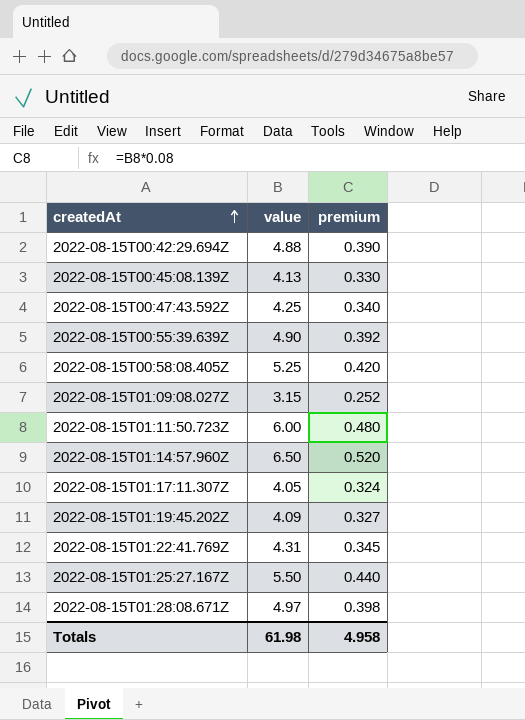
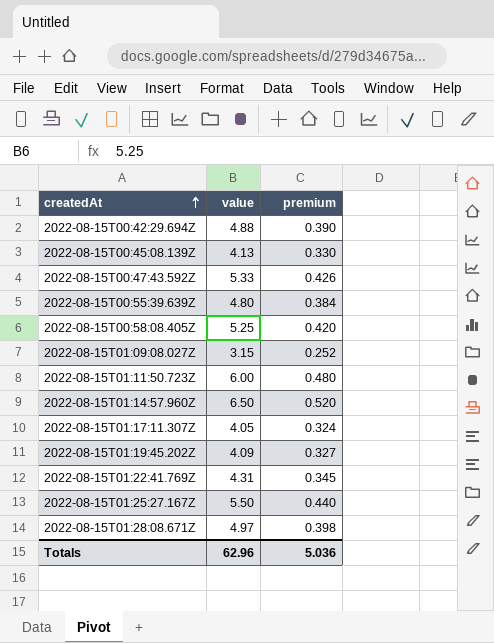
2022-08-15T00:47:43.592Z | value: 4.25 -> 5.33
2022-08-15T00:47:43.592Z | premium: 0.340 -> 0.426
2022-08-15T00:55:39.639Z | value: 4.90 -> 4.80
2022-08-15T00:55:39.639Z | premium: 0.392 -> 0.384
Totals | value: 61.98 -> 62.96
Totals | premium: 4.958 -> 5.036

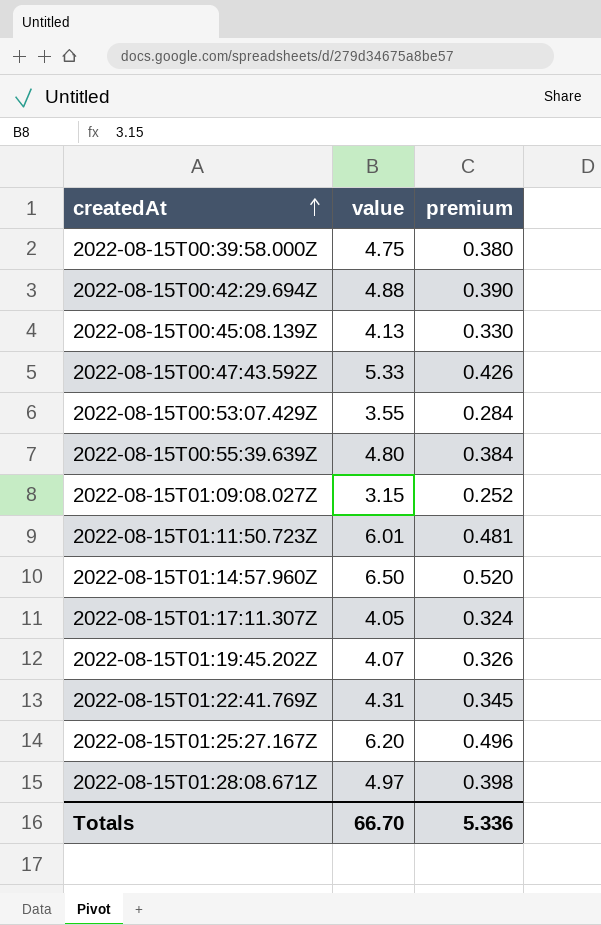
row 2022-08-15T00:58:08.405Z: 5.25 | 0.420 -> none
row 2022-08-15T00:39:58.000Z: none -> 4.75 | 0.380
row 2022-08-15T00:53:07.429Z: none -> 3.55 | 0.284
2022-08-15T01:11:50.723Z | value: 6.00 -> 6.01
2022-08-15T01:11:50.723Z | premium: 0.480 -> 0.481
2022-08-15T01:19:45.202Z | value: 4.09 -> 4.07
2022-08-15T01:19:45.202Z | premium: 0.327 -> 0.326
2022-08-15T01:25:27.167Z | value: 5.50 -> 6.20
2022-08-15T01:25:27.167Z | premium: 0.440 -> 0.496
Totals | value: 62.96 -> 66.70
Totals | premium: 5.036 -> 5.336

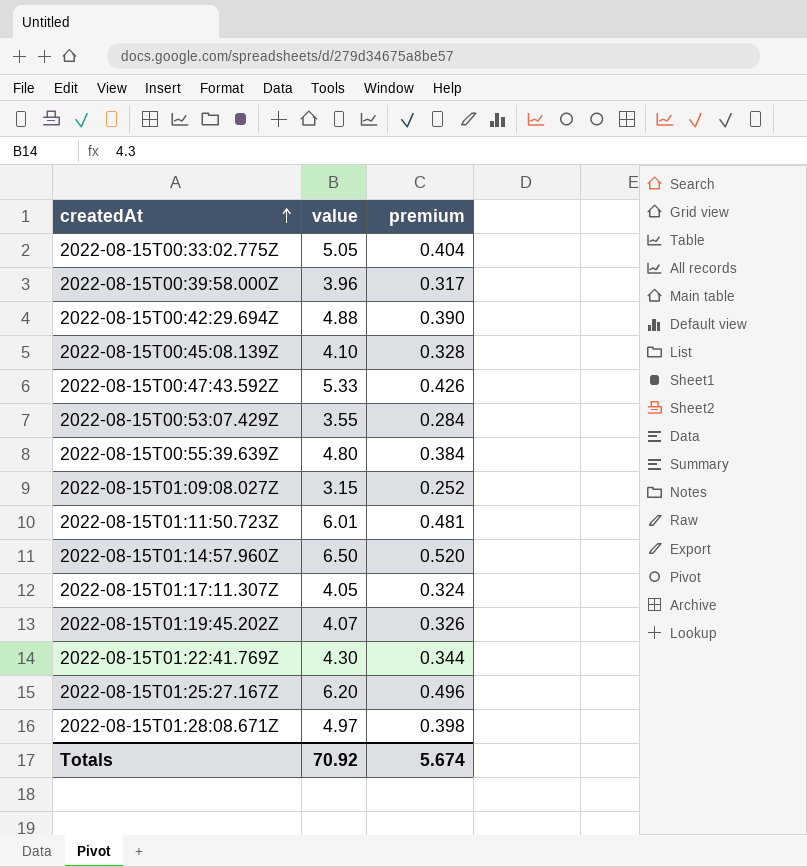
row 2022-08-15T00:33:02.775Z: none -> 5.05 | 0.404
2022-08-15T00:39:58.000Z | value: 4.75 -> 3.96
2022-08-15T00:39:58.000Z | premium: 0.380 -> 0.317
2022-08-15T00:45:08.139Z | value: 4.13 -> 4.10
2022-08-15T00:45:08.139Z | premium: 0.330 -> 0.328
2022-08-15T01:22:41.769Z | value: 4.31 -> 4.30
2022-08-15T01:22:41.769Z | premium: 0.345 -> 0.344
Totals | value: 66.70 -> 70.92
Totals | premium: 5.336 -> 5.674

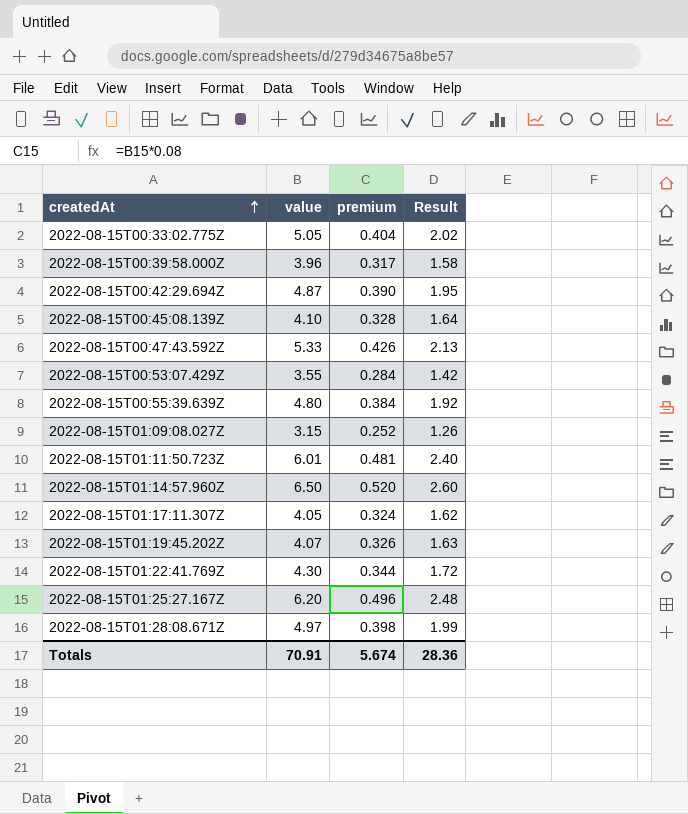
column Result | formula: none -> [value] * 0.4
2022-08-15T00:42:29.694Z | value: 4.88 -> 4.87
Totals | value: 70.92 -> 70.91

